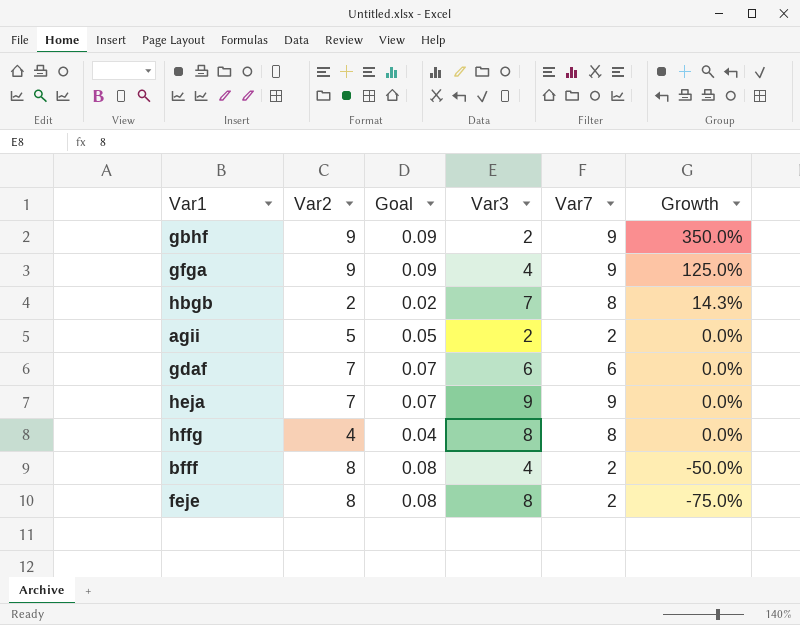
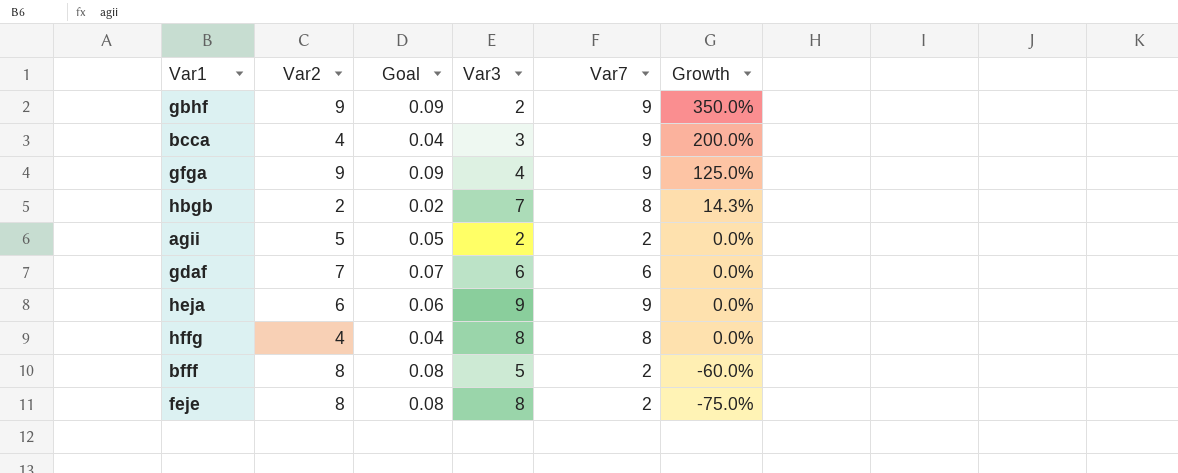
row bcca: none -> 4 | 0.04 | 3 | 9 | 200.0%
heja | Var2: 7 -> 6
heja | Goal: 0.07 -> 0.06
bfff | Var3: 4 -> 5
bfff | Growth: -50.0% -> -60.0%

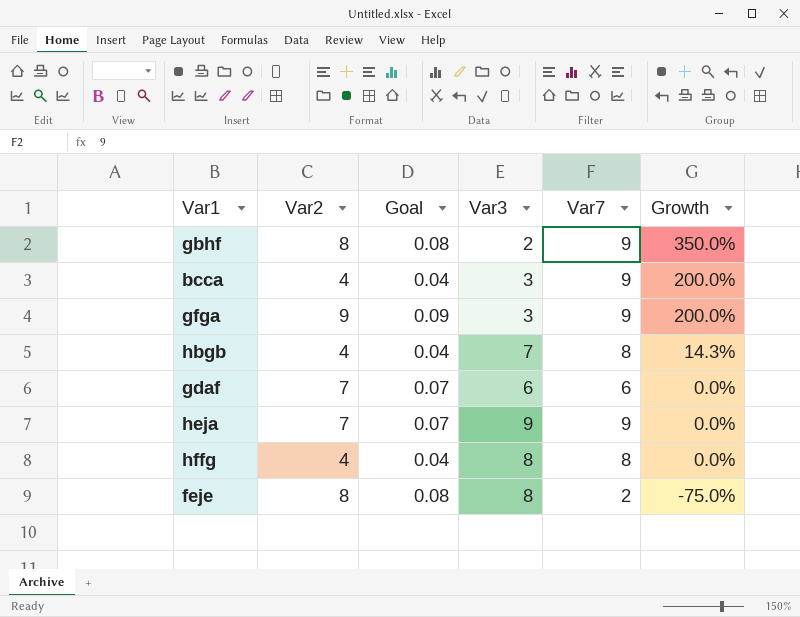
row agii: 5 | 0.05 | 2 | 2 | 0.0% -> none
row bfff: 8 | 0.08 | 5 | 2 | -60.0% -> none
gbhf | Var2: 9 -> 8
gbhf | Goal: 0.09 -> 0.08
gfga | Var3: 4 -> 3
gfga | Growth: 125.0% -> 200.0%
hbgb | Var2: 2 -> 4
hbgb | Goal: 0.02 -> 0.04
heja | Var2: 6 -> 7
heja | Goal: 0.06 -> 0.07

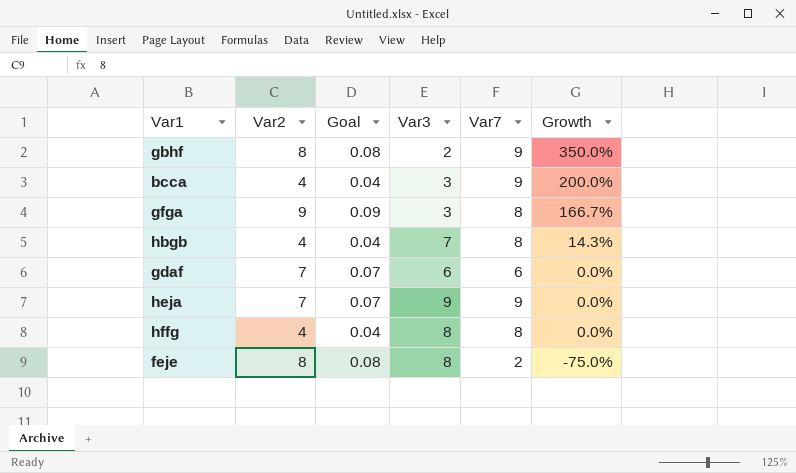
gfga | Var7: 9 -> 8
gfga | Growth: 200.0% -> 166.7%

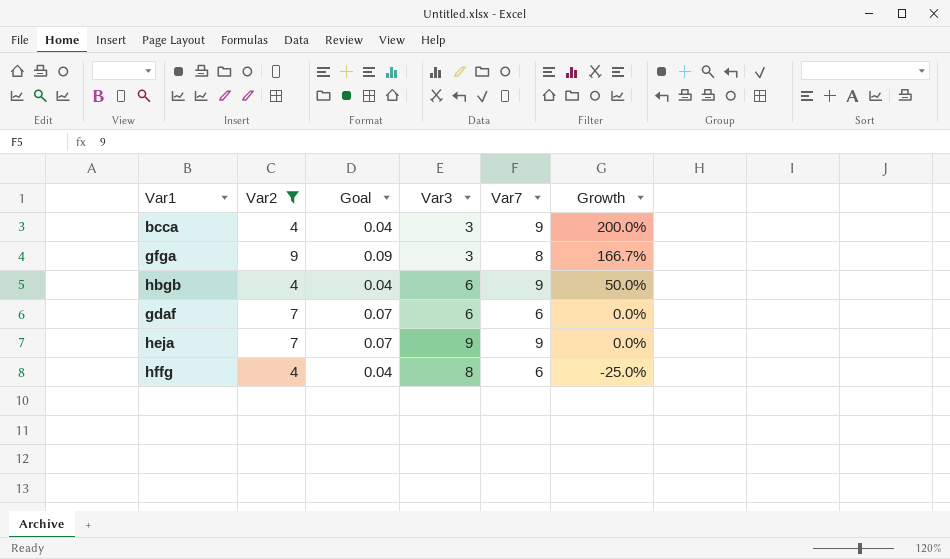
filter: none -> Var2 != 8
hbgb | Var3: 7 -> 6
hbgb | Var7: 8 -> 9
hbgb | Growth: 14.3% -> 50.0%
hffg | Var7: 8 -> 6
hffg | Growth: 0.0% -> -25.0%

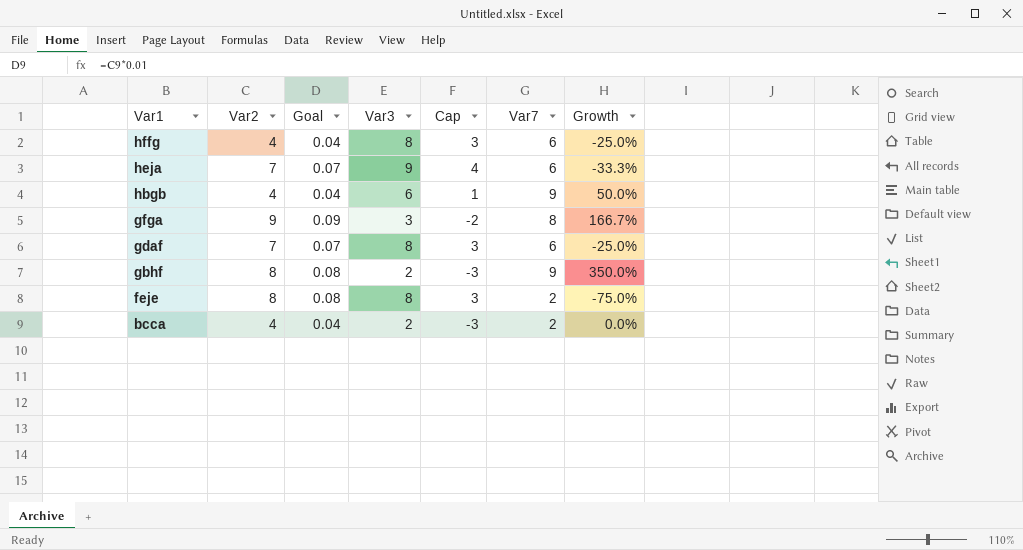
filter: Var2 != 8 -> none
row order: Growth descending -> Var1 descending
column Cap | formula: none -> [Var3] - 5
heja | Var7: 9 -> 6
heja | Growth: 0.0% -> -33.3%
gdaf | Var3: 6 -> 8
gdaf | Growth: 0.0% -> -25.0%
bcca | Var3: 3 -> 2
bcca | Var7: 9 -> 2
bcca | Growth: 200.0% -> 0.0%

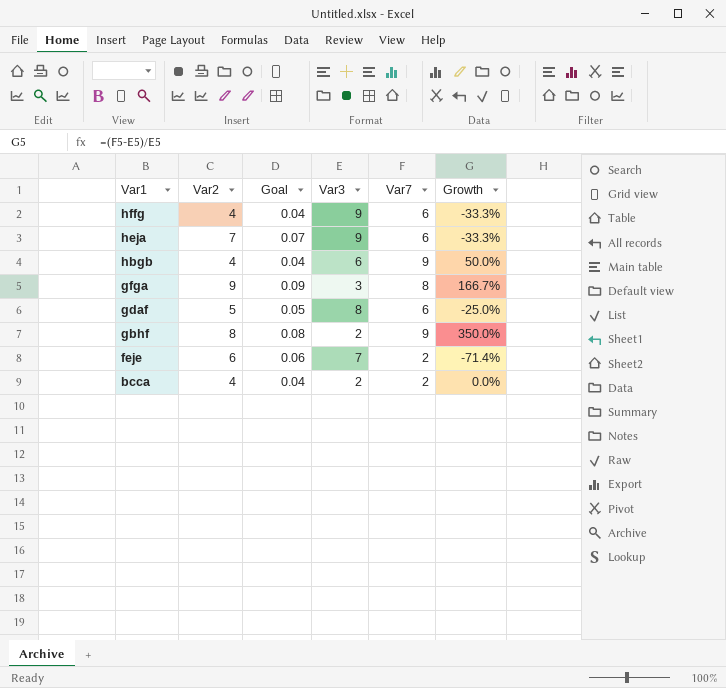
column Cap | formula: [Var3] - 5 -> none
hffg | Var3: 8 -> 9
hffg | Growth: -25.0% -> -33.3%
gdaf | Var2: 7 -> 5
gdaf | Goal: 0.07 -> 0.05
feje | Var2: 8 -> 6
feje | Goal: 0.08 -> 0.06
feje | Var3: 8 -> 7
feje | Growth: -75.0% -> -71.4%

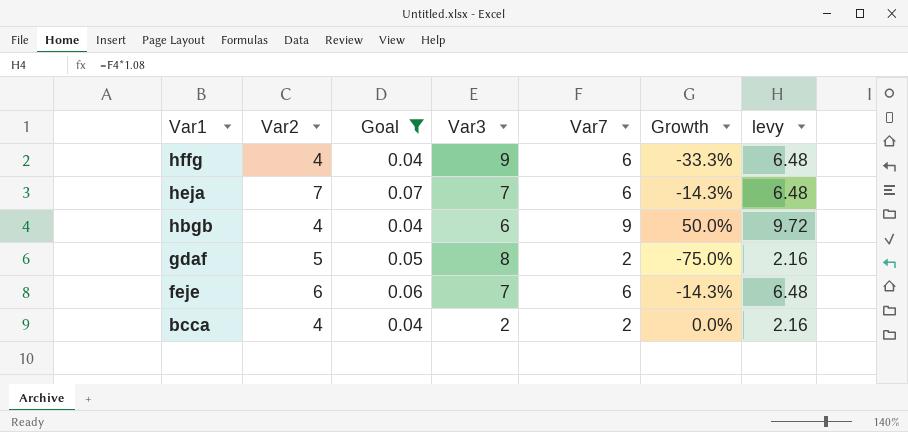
filter: none -> Goal <= 0.07
column levy | formula: none -> [Var7] * 1.08
heja | Var3: 9 -> 7
heja | Growth: -33.3% -> -14.3%
gdaf | Var7: 6 -> 2
gdaf | Growth: -25.0% -> -75.0%
feje | Var7: 2 -> 6
feje | Growth: -71.4% -> -14.3%

